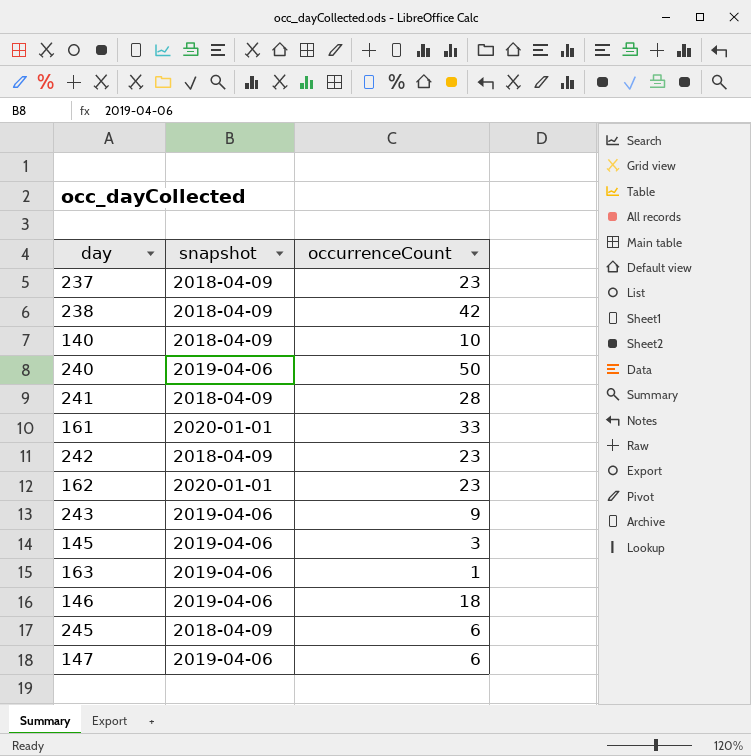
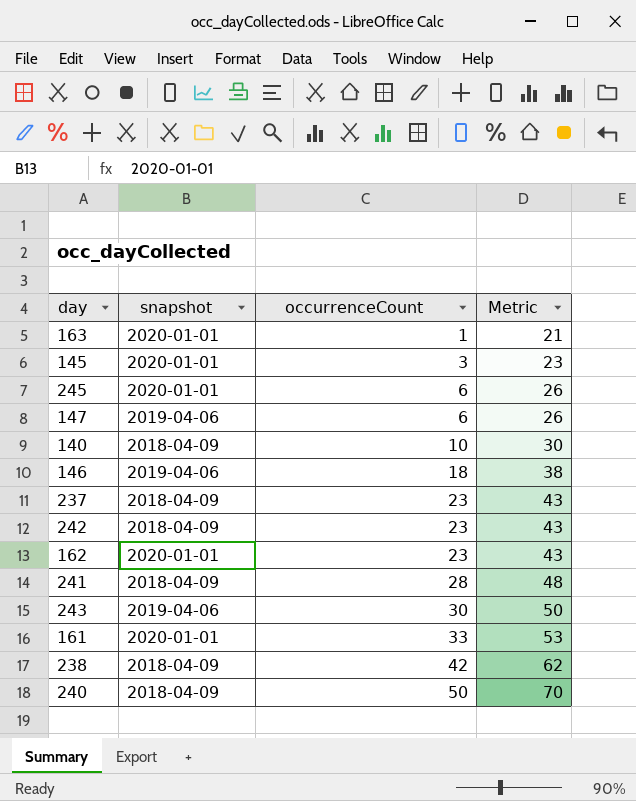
row order: none -> occurrenceCount ascending
column Metric | formula: none -> [occurrenceCount] + 20
163 | snapshot: 2019-04-06 -> 2020-01-01
145 | snapshot: 2019-04-06 -> 2020-01-01
245 | snapshot: 2018-04-09 -> 2020-01-01
243 | occurrenceCount: 9 -> 30
240 | snapshot: 2019-04-06 -> 2018-04-09

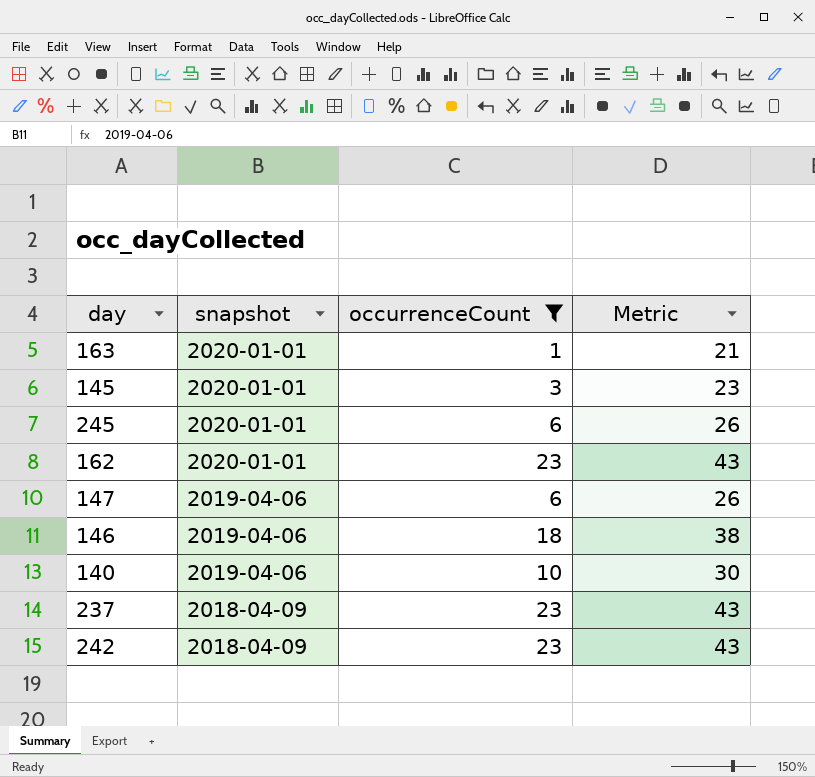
filter: none -> occurrenceCount <= 23
row order: occurrenceCount ascending -> snapshot descending
140 | snapshot: 2018-04-09 -> 2019-04-06

